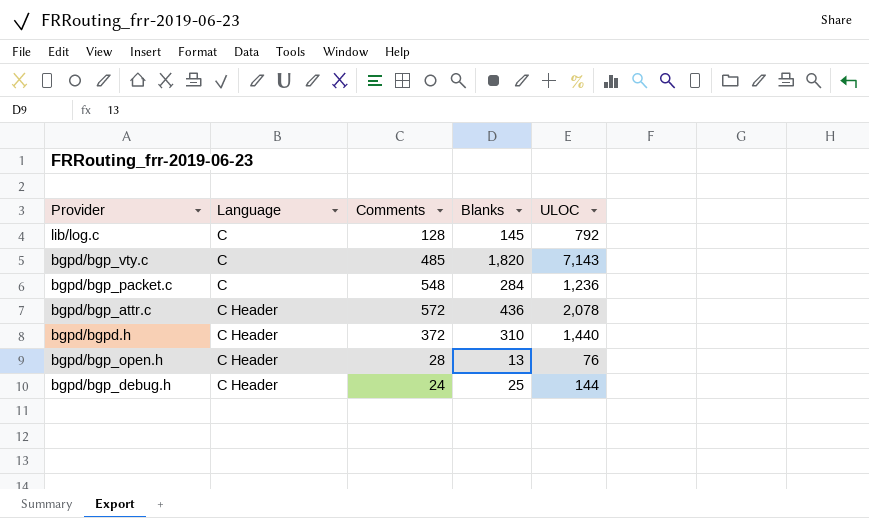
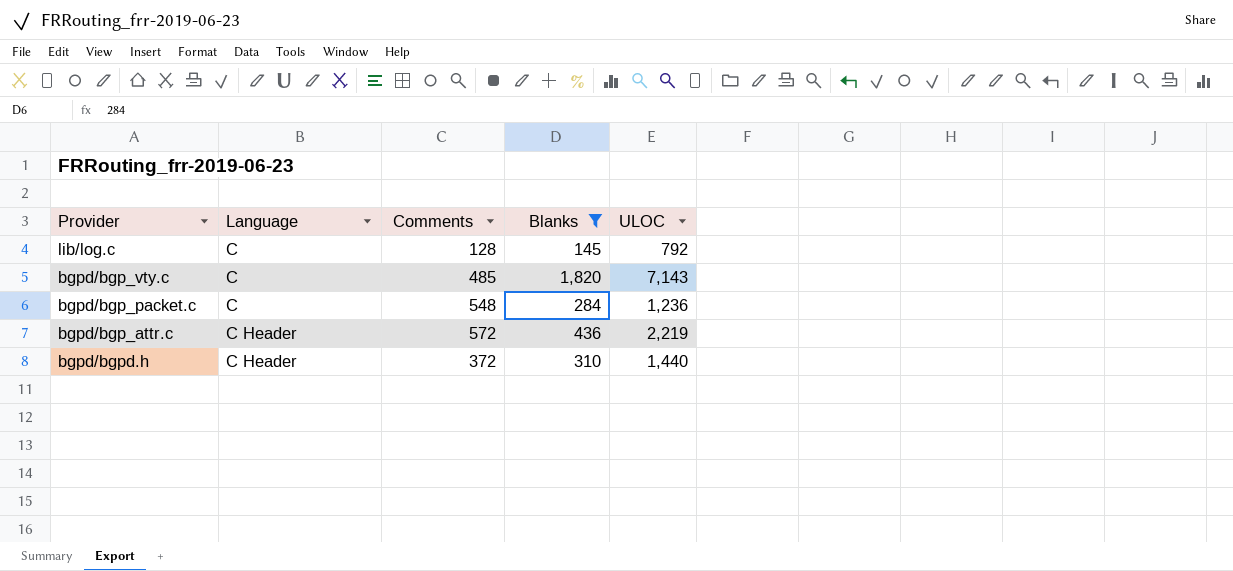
filter: none -> Blanks >= 145
bgpd/bgp_attr.c | ULOC: 2,078 -> 2,219

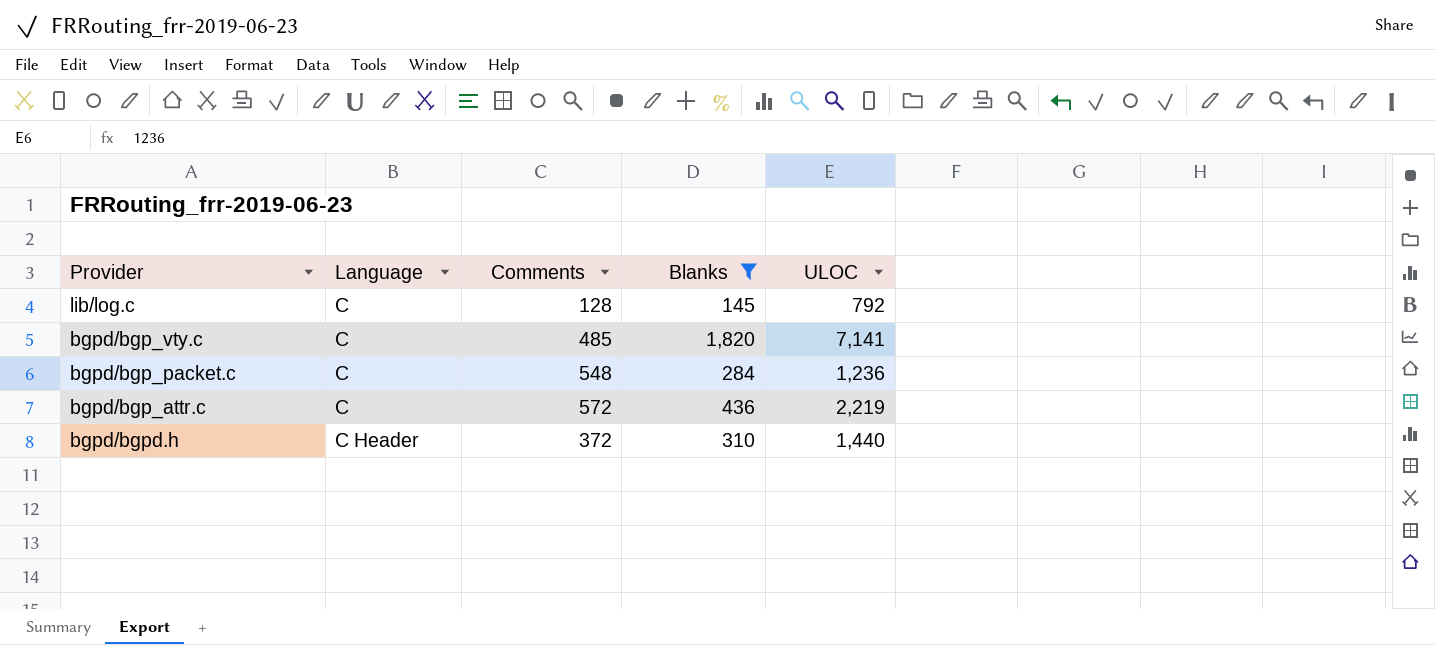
bgpd/bgp_vty.c | ULOC: 7,143 -> 7,141
bgpd/bgp_attr.c | Language: C Header -> C

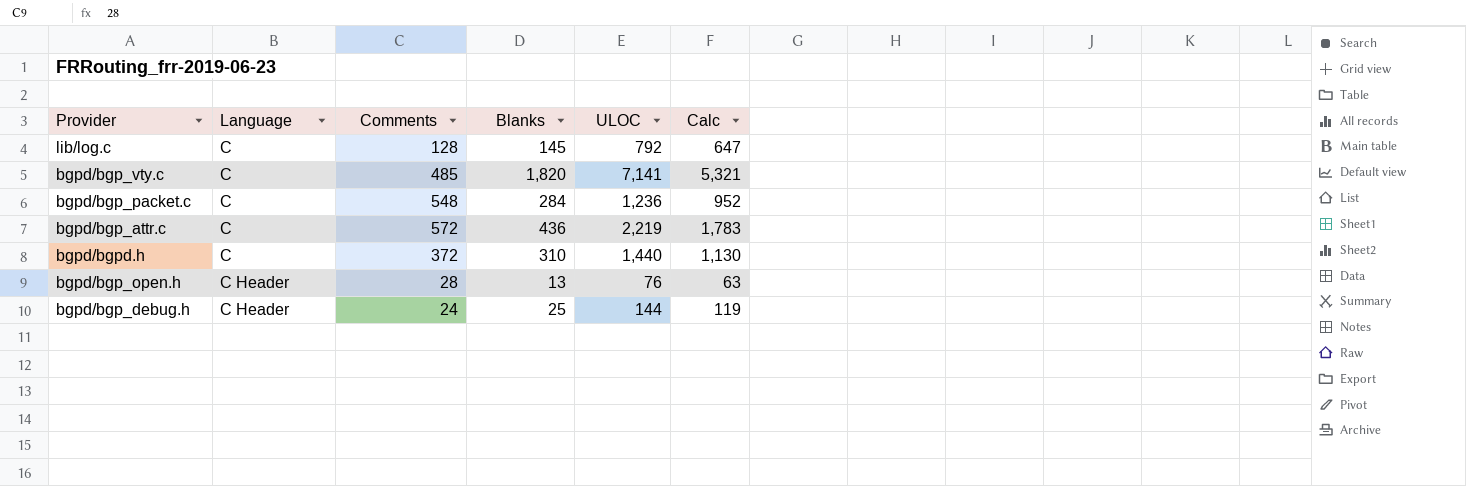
filter: Blanks >= 145 -> none
column Calc | formula: none -> [ULOC] - [Blanks]
bgpd/bgpd.h | Language: C Header -> C

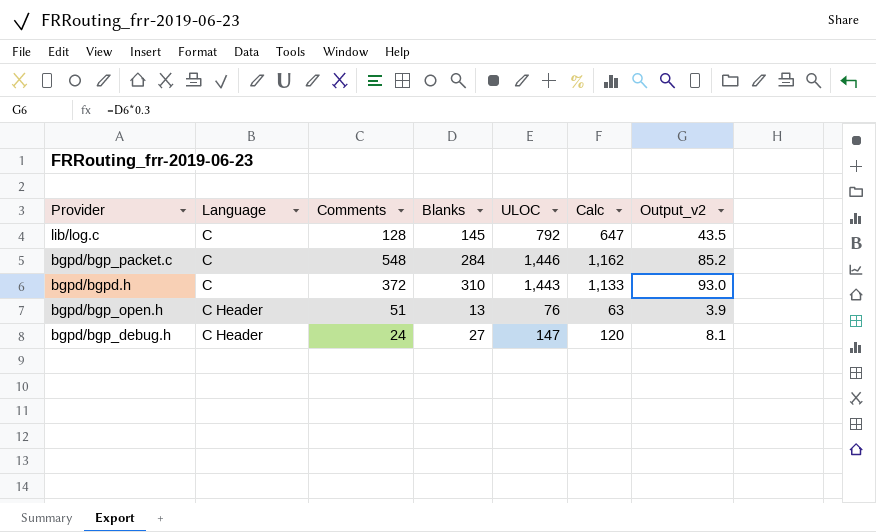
column Output_v2 | formula: none -> [Blanks] * 0.3
row bgpd/bgp_vty.c: C | 485 | 1,820 | 7,141 | 5,321 -> none
row bgpd/bgp_attr.c: C | 572 | 436 | 2,219 | 1,783 -> none
bgpd/bgp_packet.c | ULOC: 1,236 -> 1,446
bgpd/bgp_packet.c | Calc: 952 -> 1,162
bgpd/bgpd.h | ULOC: 1,440 -> 1,443
bgpd/bgpd.h | Calc: 1,130 -> 1,133
bgpd/bgp_open.h | Comments: 28 -> 51
bgpd/bgp_debug.h | Blanks: 25 -> 27
bgpd/bgp_debug.h | ULOC: 144 -> 147
bgpd/bgp_debug.h | Calc: 119 -> 120

